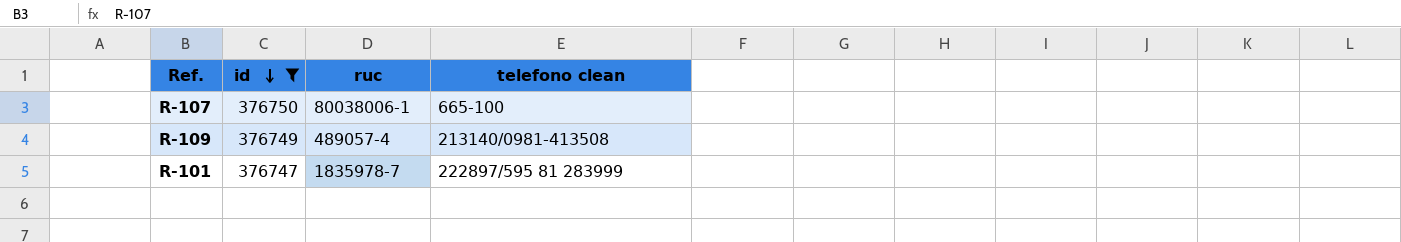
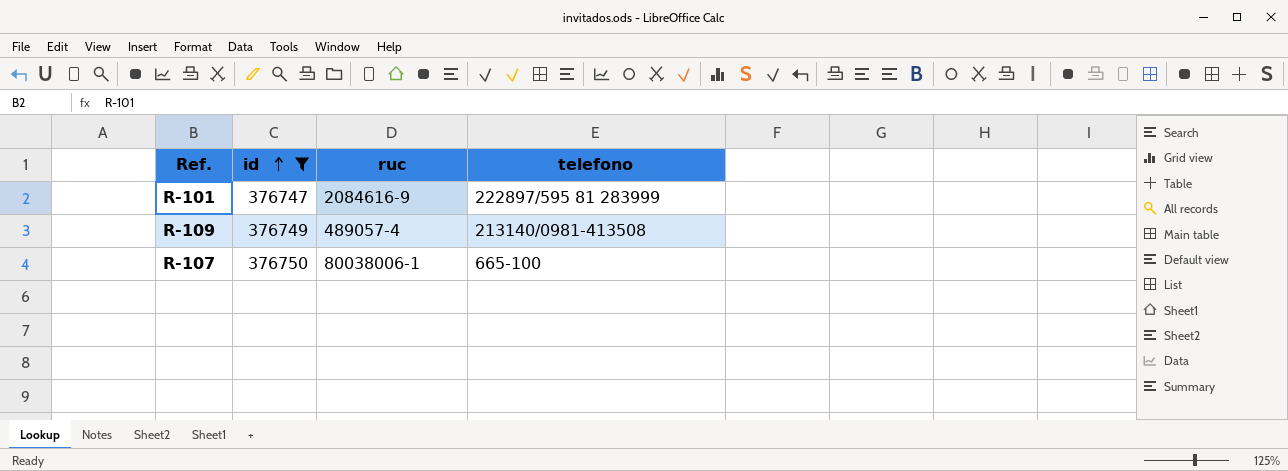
row order: id descending -> id ascending
column name: telefono clean -> telefono
R-101 | ruc: 1835978-7 -> 2084616-9

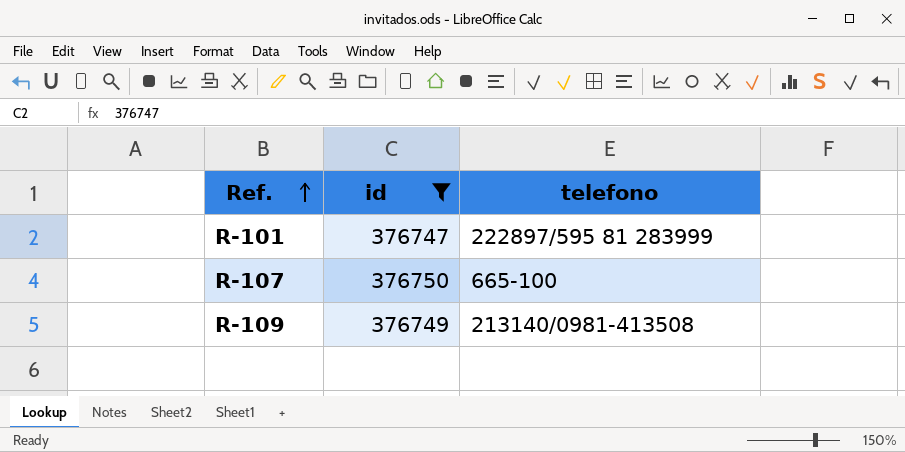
row order: id ascending -> Ref. ascending
column ruc | position: 3 -> none

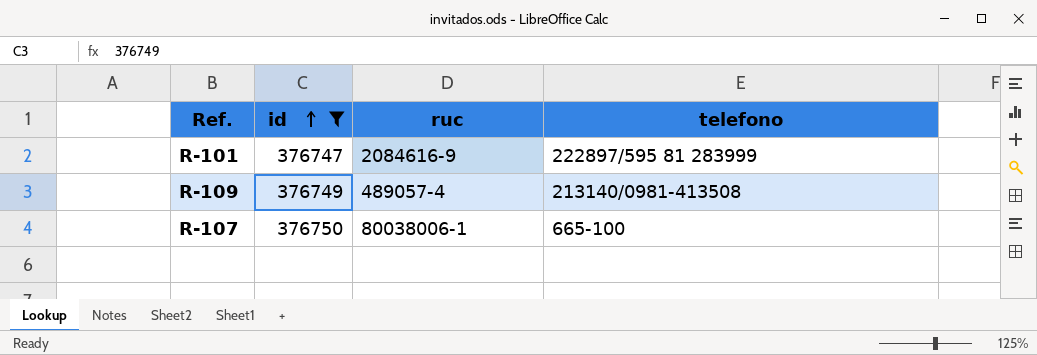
row order: Ref. ascending -> id ascending
column ruc | position: none -> 3

